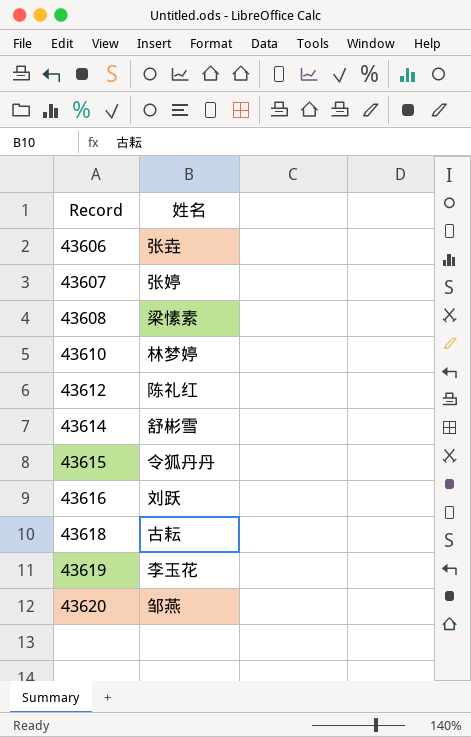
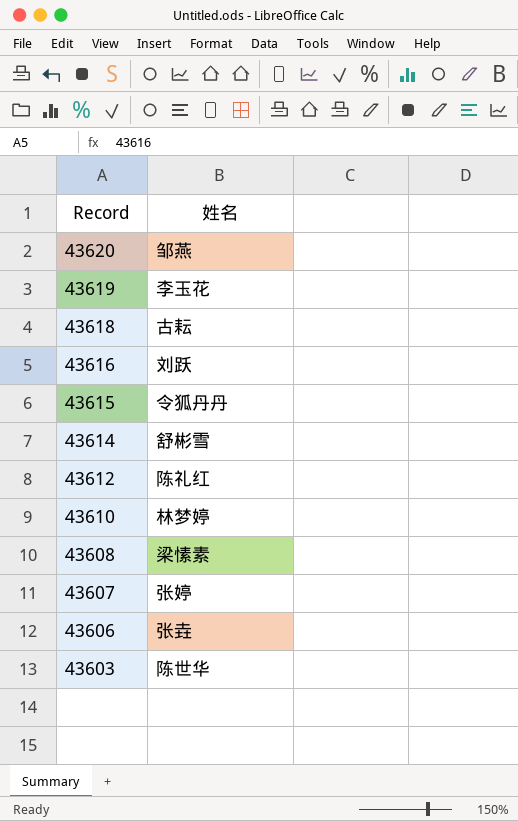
row order: Record ascending -> Record descending
row 43603: none -> 陈世华

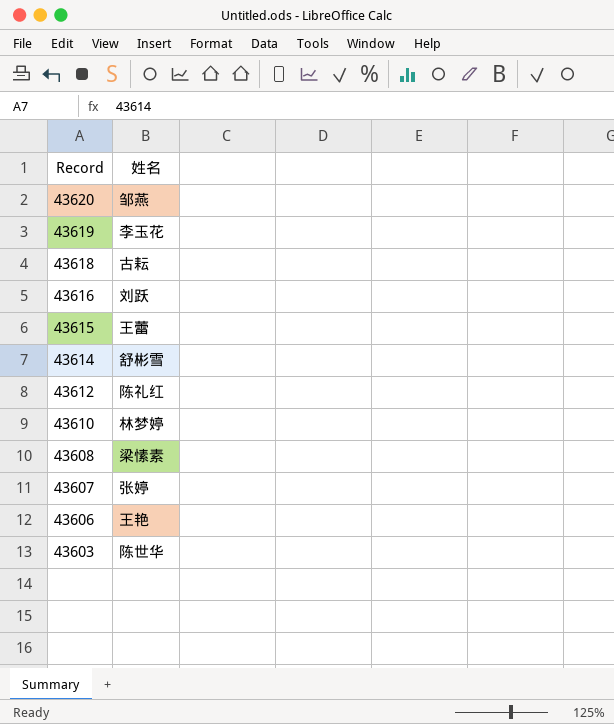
43615 | 姓名: 令狐丹丹 -> 王蕾
43606 | 姓名: 张垚 -> 王艳

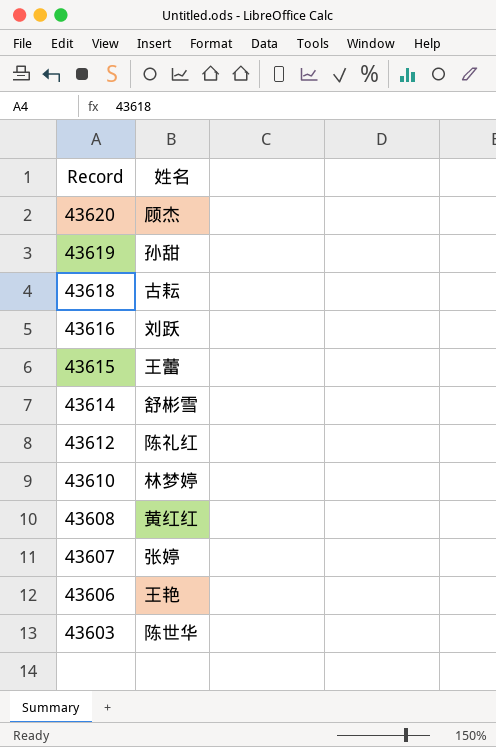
43620 | 姓名: 邹燕 -> 顾杰
43619 | 姓名: 李玉花 -> 孙甜
43608 | 姓名: 梁愫素 -> 黄红红

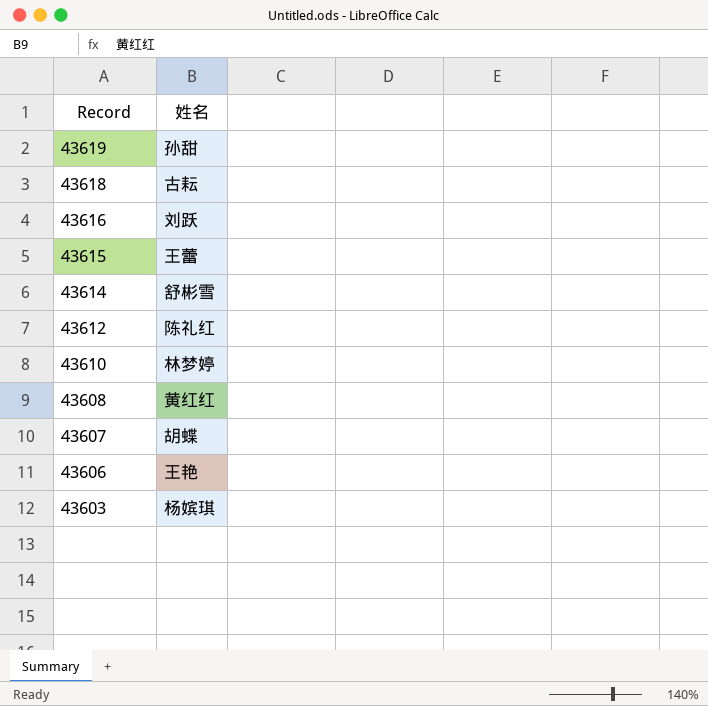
row 43620: 顾杰 -> none
43607 | 姓名: 张婷 -> 胡蝶
43603 | 姓名: 陈世华 -> 杨嫔琪

